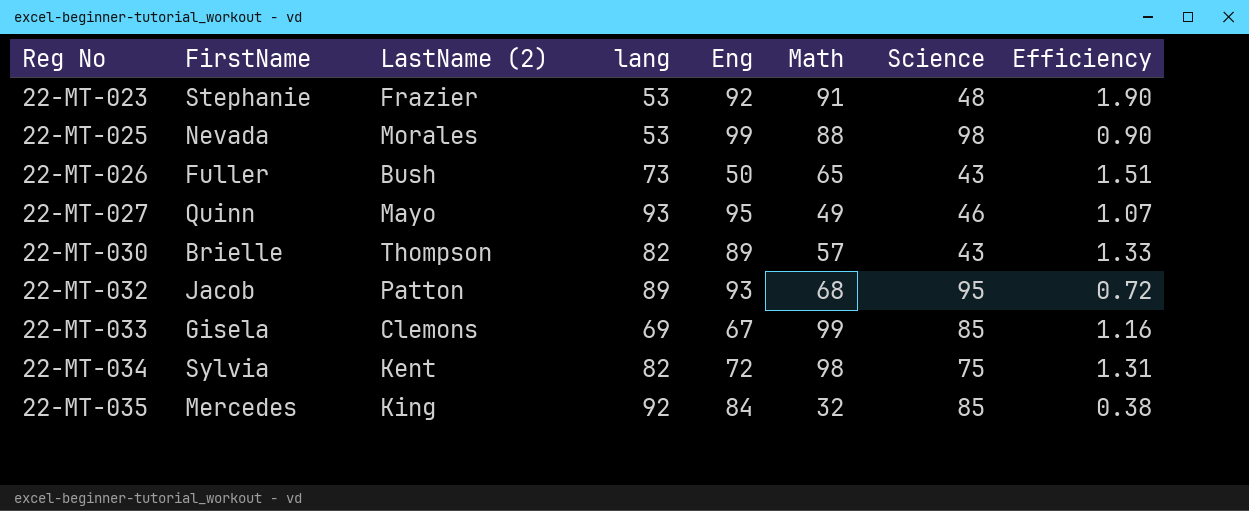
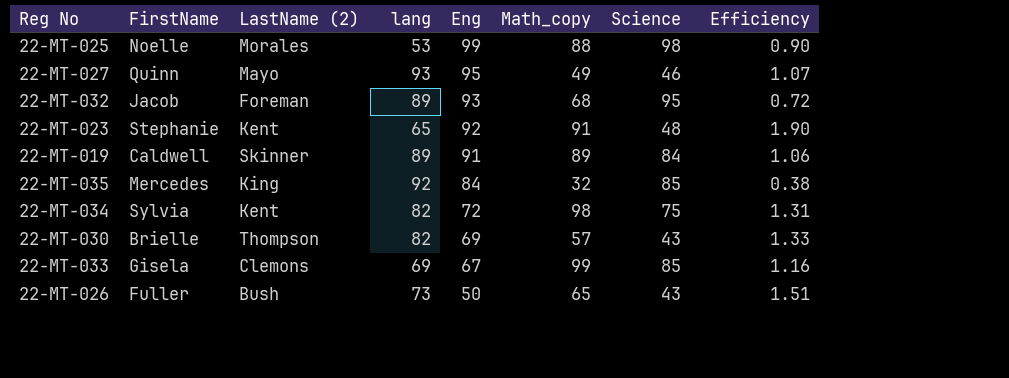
row order: Reg No ascending -> Eng descending
column name: Math -> Math_copy
22-MT-025 | FirstName: Nevada -> Noelle
22-MT-032 | LastName (2): Patton -> Foreman
22-MT-023 | LastName (2): Frazier -> Kent
22-MT-023 | lang: 53 -> 65
row 22-MT-019: none -> Caldwell | Skinner | 89 | 91 | 89 | 84 | 1.06
22-MT-030 | Eng: 89 -> 69

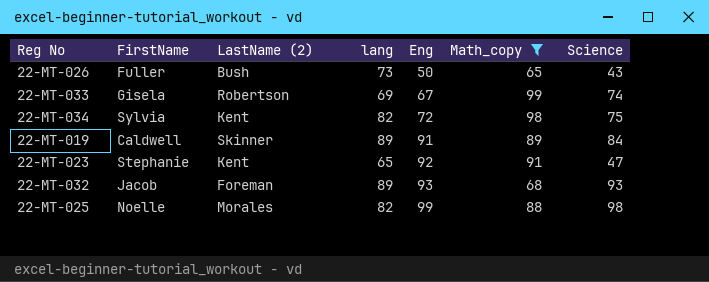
filter: none -> Math_copy >= 65
row order: Eng descending -> Eng ascending
column Efficiency | formula: [Math_copy] / [Science] -> none
22-MT-033 | LastName (2): Clemons -> Robertson
22-MT-033 | Science: 85 -> 74
22-MT-023 | Science: 48 -> 47
22-MT-032 | Science: 95 -> 93
22-MT-025 | lang: 53 -> 82

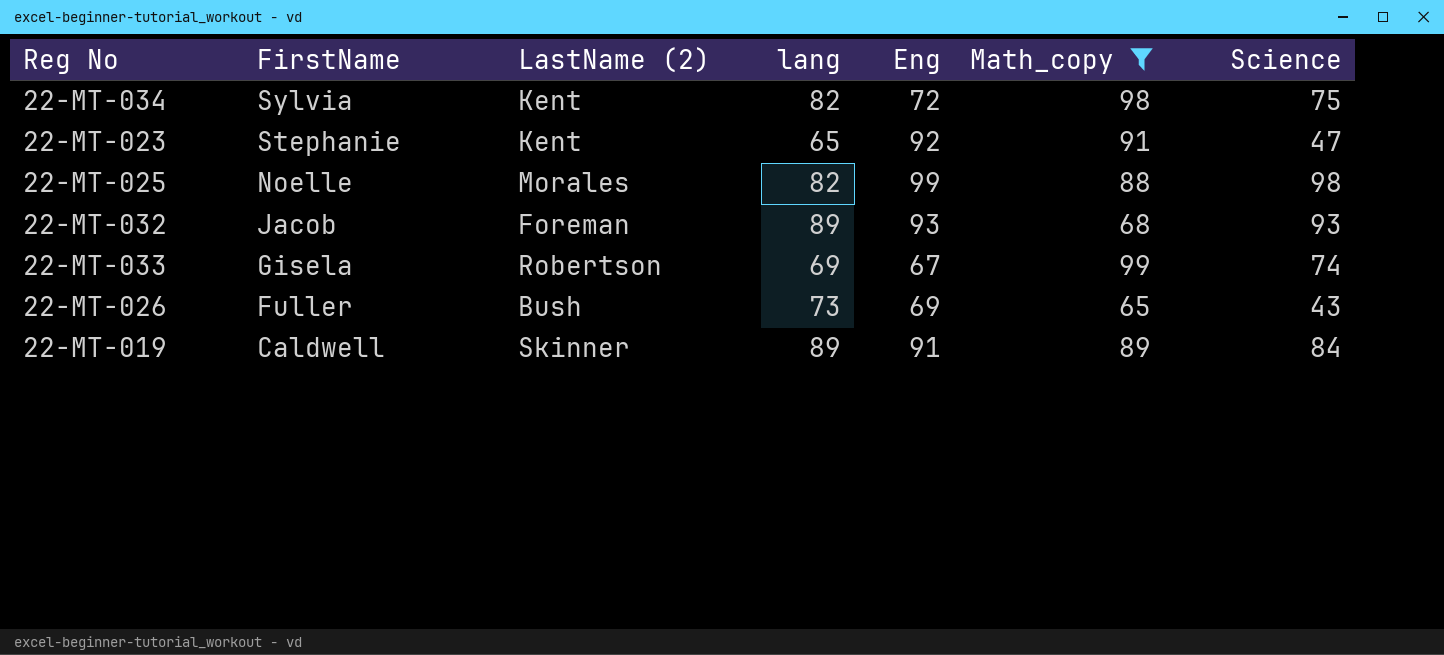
row order: Eng ascending -> FirstName descending
22-MT-026 | Eng: 50 -> 69

